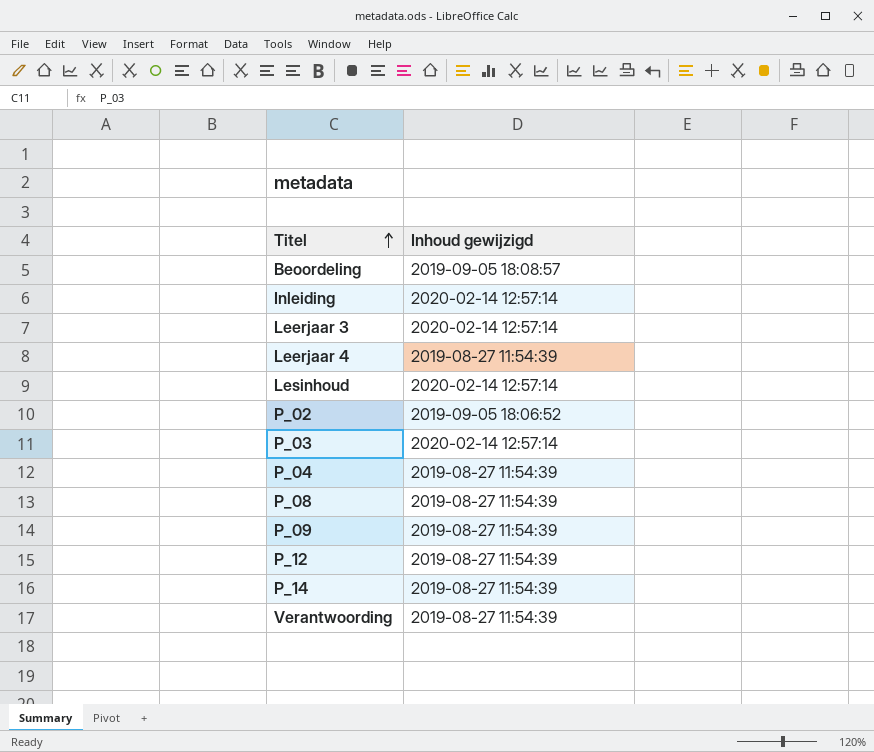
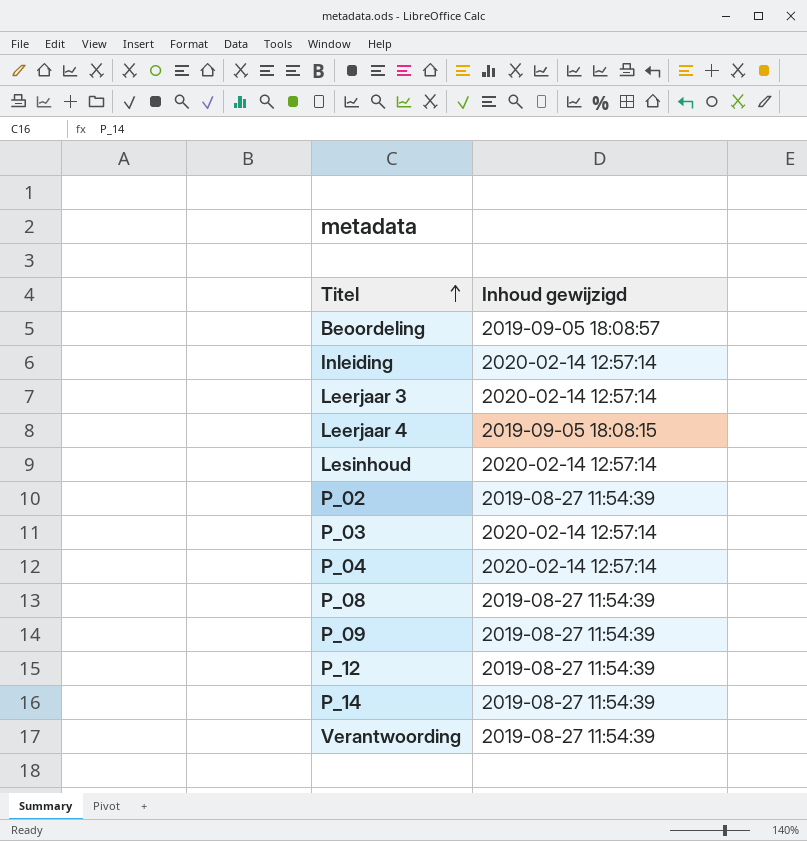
Leerjaar 4 | Inhoud gewijzigd: 2019-08-27 11:54:39 -> 2019-09-05 18:08:15
P_02 | Inhoud gewijzigd: 2019-09-05 18:06:52 -> 2019-08-27 11:54:39
P_04 | Inhoud gewijzigd: 2019-08-27 11:54:39 -> 2020-02-14 12:57:14

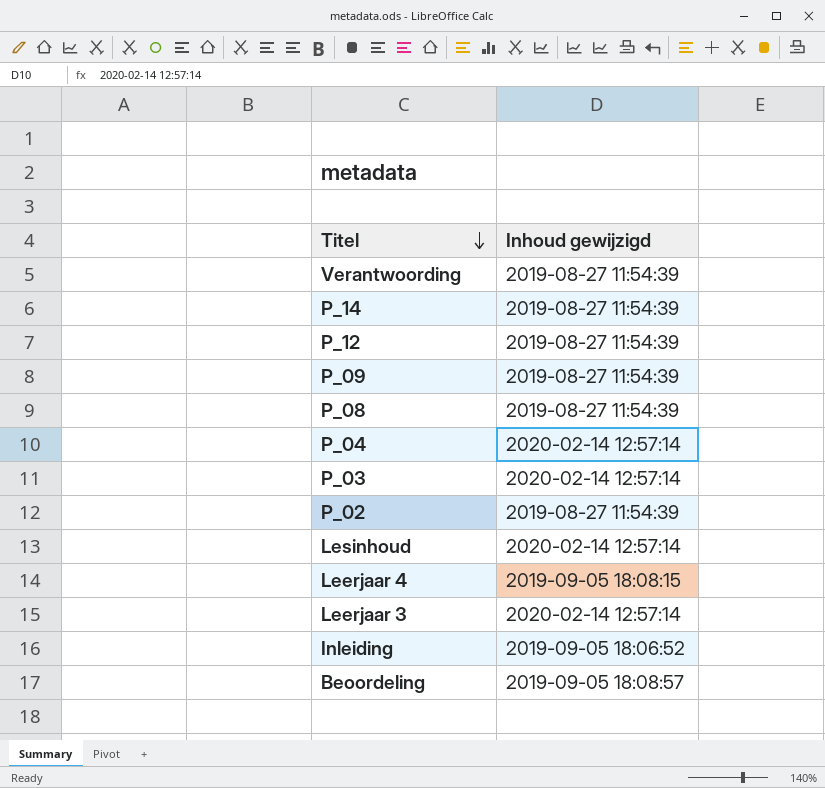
row order: Titel ascending -> Titel descending
Inleiding | Inhoud gewijzigd: 2020-02-14 12:57:14 -> 2019-09-05 18:06:52

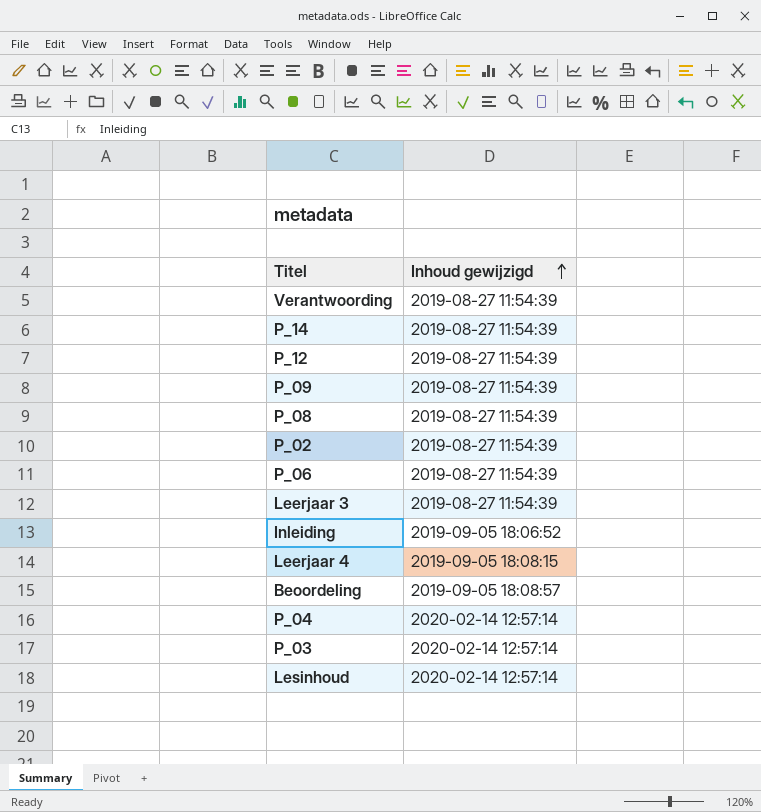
row order: Titel descending -> Inhoud gewijzigd ascending
row P_06: none -> 2019-08-27 11:54:39
Leerjaar 3 | Inhoud gewijzigd: 2020-02-14 12:57:14 -> 2019-08-27 11:54:39

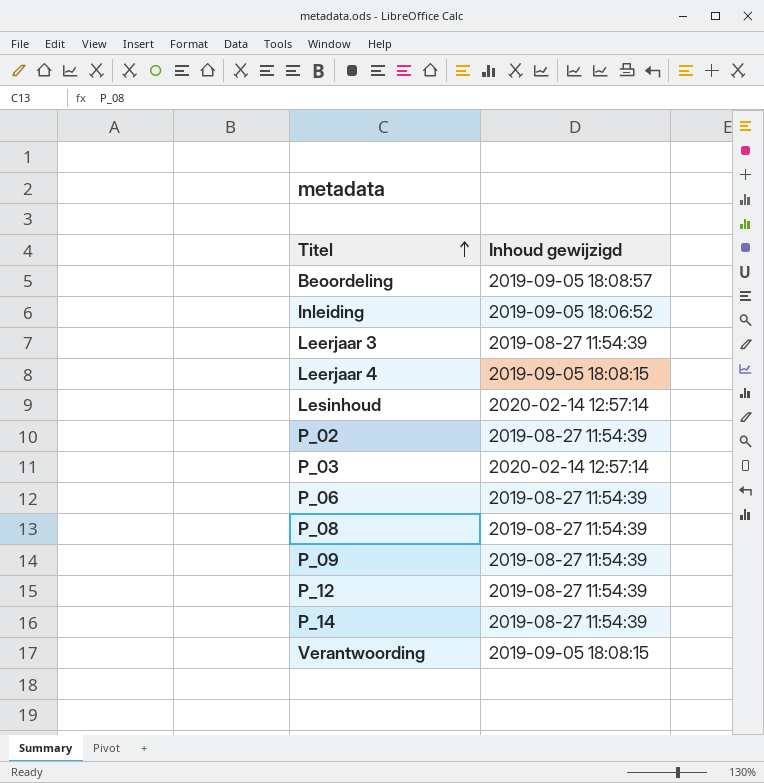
row order: Inhoud gewijzigd ascending -> Titel ascending
row P_04: 2020-02-14 12:57:14 -> none
Verantwoording | Inhoud gewijzigd: 2019-08-27 11:54:39 -> 2019-09-05 18:08:15

